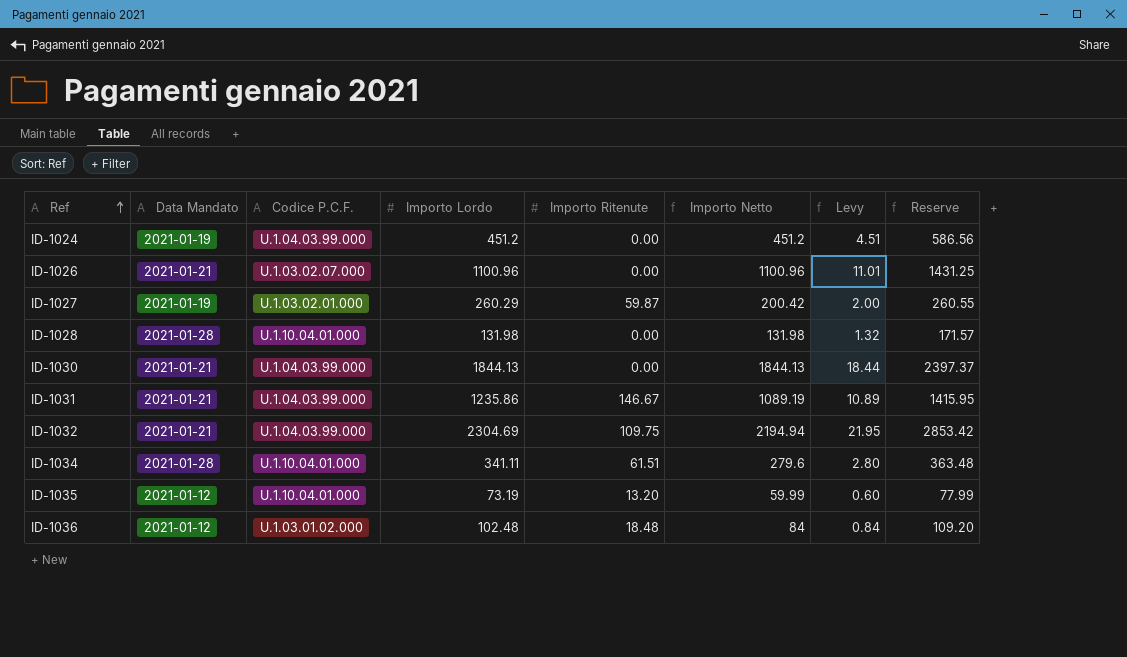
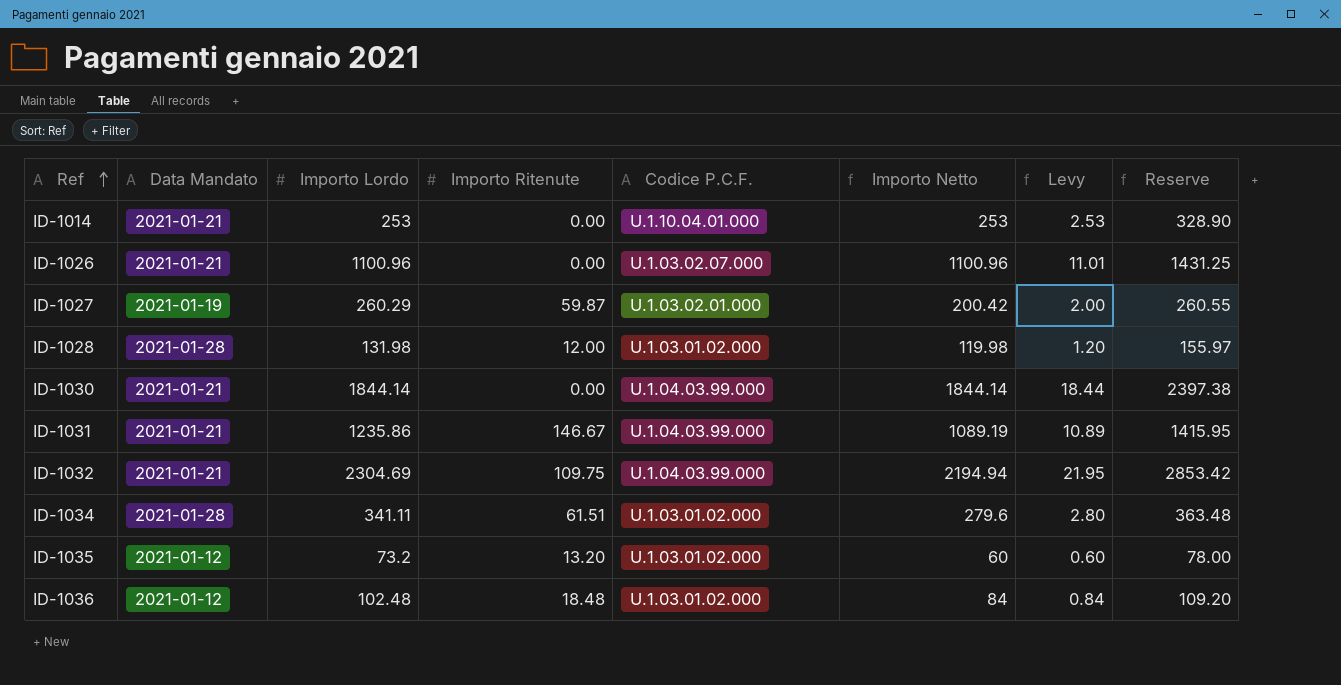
column Codice P.C.F. | position: 3 -> 5
row ID-1024: 2021-01-19 | U.1.04.03.99.000 | 451.2 | 0.00 | 451.2 | 4.51 | 586.56 -> none
row ID-1014: none -> 2021-01-21 | 253 | 0.00 | U.1.10.04.01.000 | 253 | 2.53 | 328.90
ID-1028 | Importo Ritenute: 0.00 -> 12.00
ID-1028 | Codice P.C.F.: U.1.10.04.01.000 -> U.1.03.01.02.000
ID-1028 | Importo Netto: 131.98 -> 119.98
ID-1028 | Levy: 1.32 -> 1.20
ID-1028 | Reserve: 171.57 -> 155.97
ID-1030 | Importo Lordo: 1844.13 -> 1844.14
ID-1030 | Importo Netto: 1844.13 -> 1844.14
ID-1030 | Reserve: 2397.37 -> 2397.38
ID-1034 | Codice P.C.F.: U.1.10.04.01.000 -> U.1.03.01.02.000
ID-1035 | Importo Lordo: 73.19 -> 73.2
ID-1035 | Codice P.C.F.: U.1.10.04.01.000 -> U.1.03.01.02.000
ID-1035 | Importo Netto: 59.99 -> 60
ID-1035 | Reserve: 77.99 -> 78.00

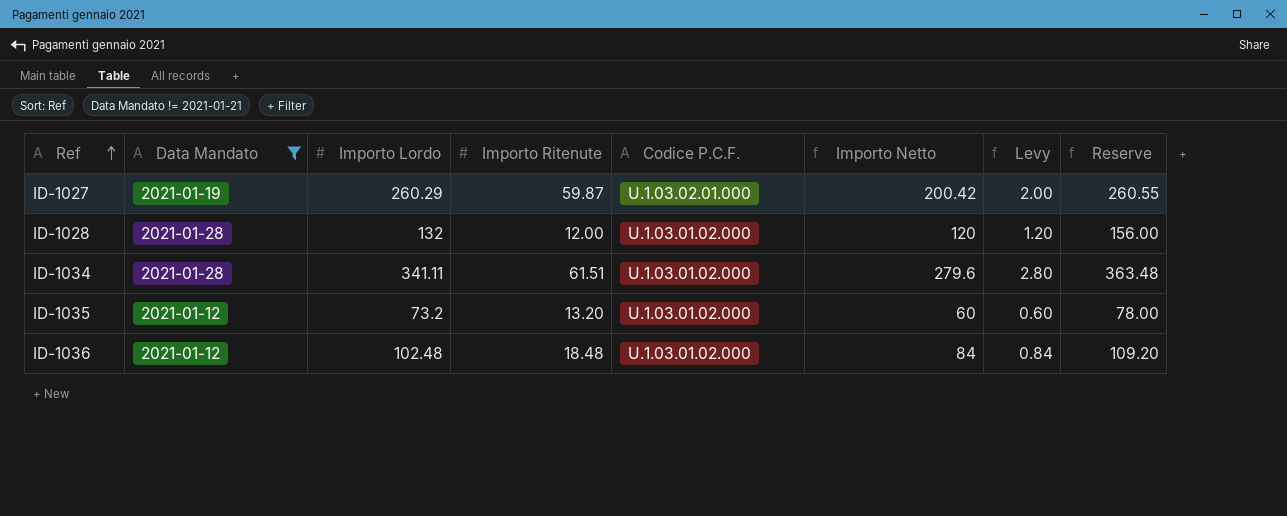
filter: none -> Data Mandato != 2021-01-21
ID-1028 | Importo Lordo: 131.98 -> 132
ID-1028 | Importo Netto: 119.98 -> 120
ID-1028 | Reserve: 155.97 -> 156.00

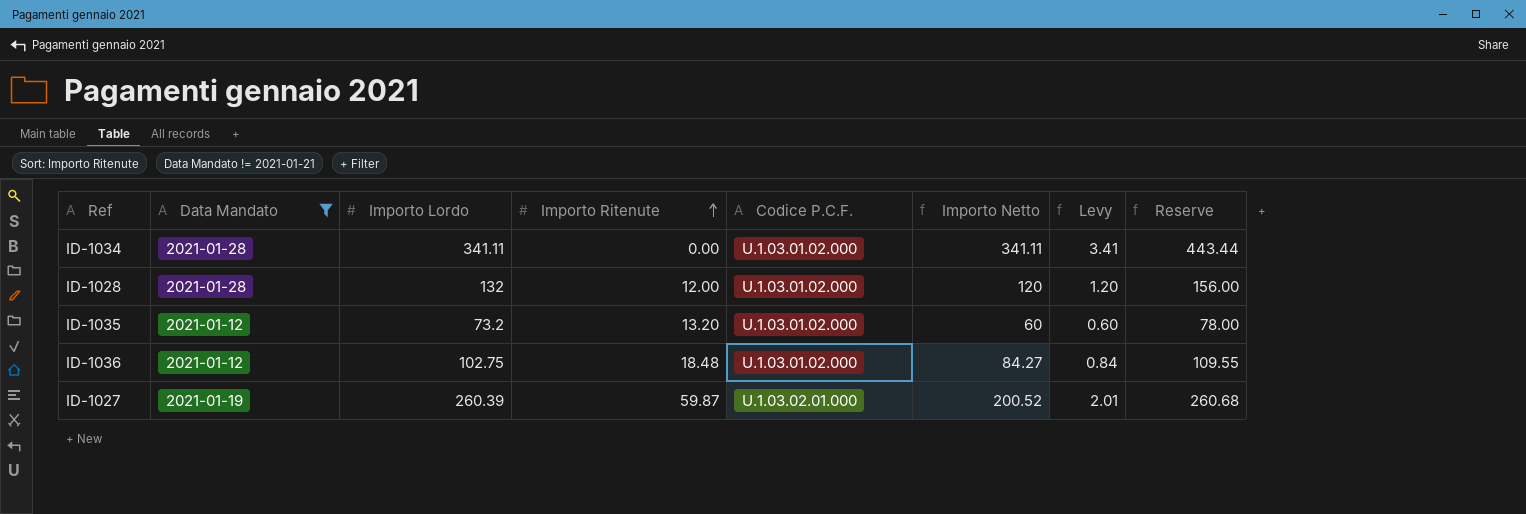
row order: Ref ascending -> Importo Ritenute ascending
ID-1034 | Importo Ritenute: 61.51 -> 0.00
ID-1034 | Importo Netto: 279.6 -> 341.11
ID-1034 | Levy: 2.80 -> 3.41
ID-1034 | Reserve: 363.48 -> 443.44
ID-1036 | Importo Lordo: 102.48 -> 102.75
ID-1036 | Importo Netto: 84 -> 84.27
ID-1036 | Reserve: 109.20 -> 109.55
ID-1027 | Importo Lordo: 260.29 -> 260.39
ID-1027 | Importo Netto: 200.42 -> 200.52
ID-1027 | Levy: 2.00 -> 2.01
ID-1027 | Reserve: 260.55 -> 260.68

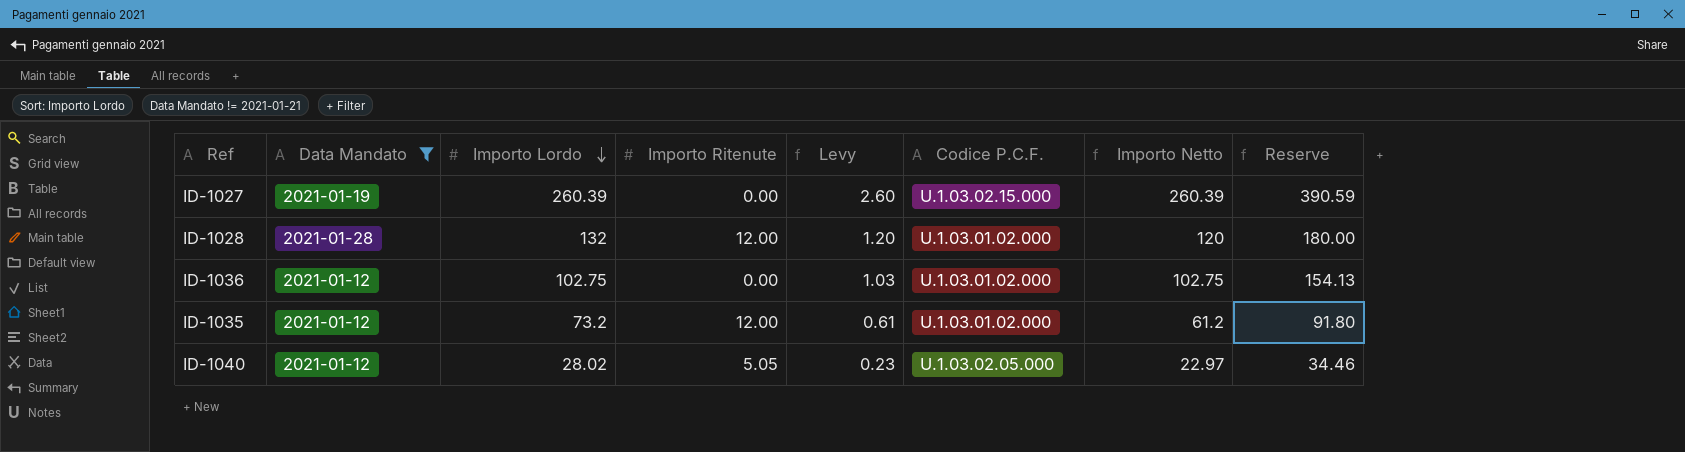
row order: Importo Ritenute ascending -> Importo Lordo descending
column Levy | position: 7 -> 5
column Reserve | formula: [Importo Netto] * 1.3 -> [Importo Netto] * 1.5
row ID-1034: 2021-01-28 | 341.11 | 0.00 | U.1.03.01.02.000 | 341.11 | 3.41 | 443.44 -> none
ID-1027 | Importo Ritenute: 59.87 -> 0.00
ID-1027 | Levy: 2.01 -> 2.60
ID-1027 | Codice P.C.F.: U.1.03.02.01.000 -> U.1.03.02.15.000
ID-1027 | Importo Netto: 200.52 -> 260.39
ID-1036 | Importo Ritenute: 18.48 -> 0.00
ID-1036 | Levy: 0.84 -> 1.03
ID-1036 | Importo Netto: 84.27 -> 102.75
ID-1035 | Importo Ritenute: 13.20 -> 12.00
ID-1035 | Levy: 0.60 -> 0.61
ID-1035 | Importo Netto: 60 -> 61.2
row ID-1040: none -> 2021-01-12 | 28.02 | 5.05 | 0.23 | U.1.03.02.05.000 | 22.97 | 34.46

